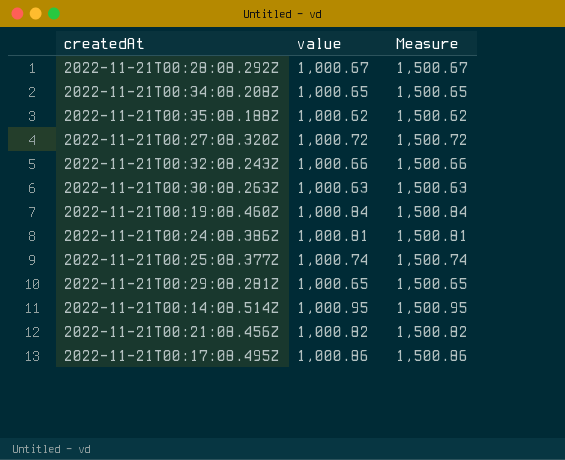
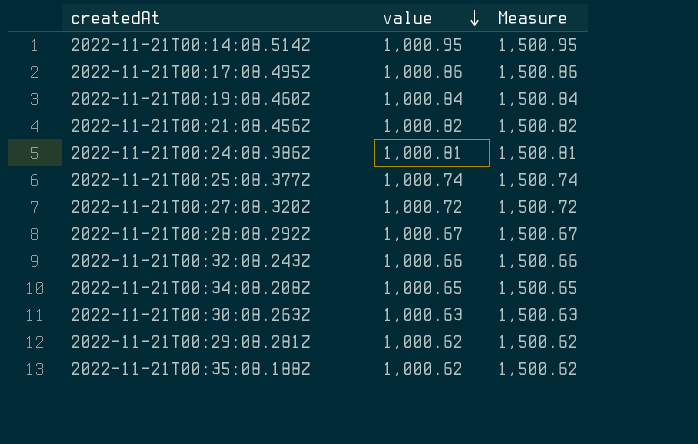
row order: none -> value descending
2022-11-21T00:29:08.281Z | value: 1,000.65 -> 1,000.62
2022-11-21T00:29:08.281Z | Measure: 1,500.65 -> 1,500.62

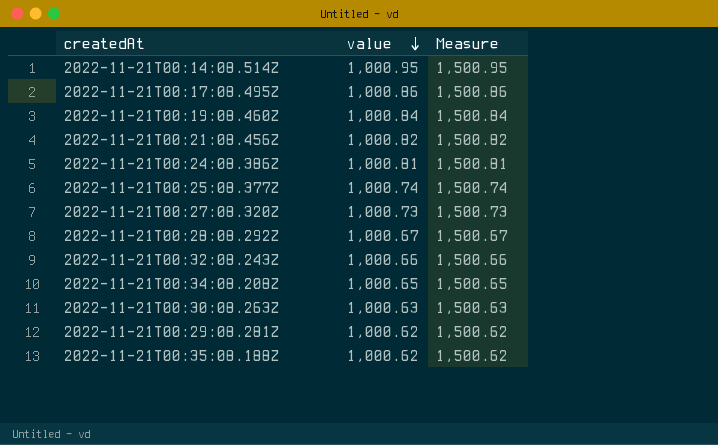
2022-11-21T00:27:08.320Z | value: 1,000.72 -> 1,000.73
2022-11-21T00:27:08.320Z | Measure: 1,500.72 -> 1,500.73

